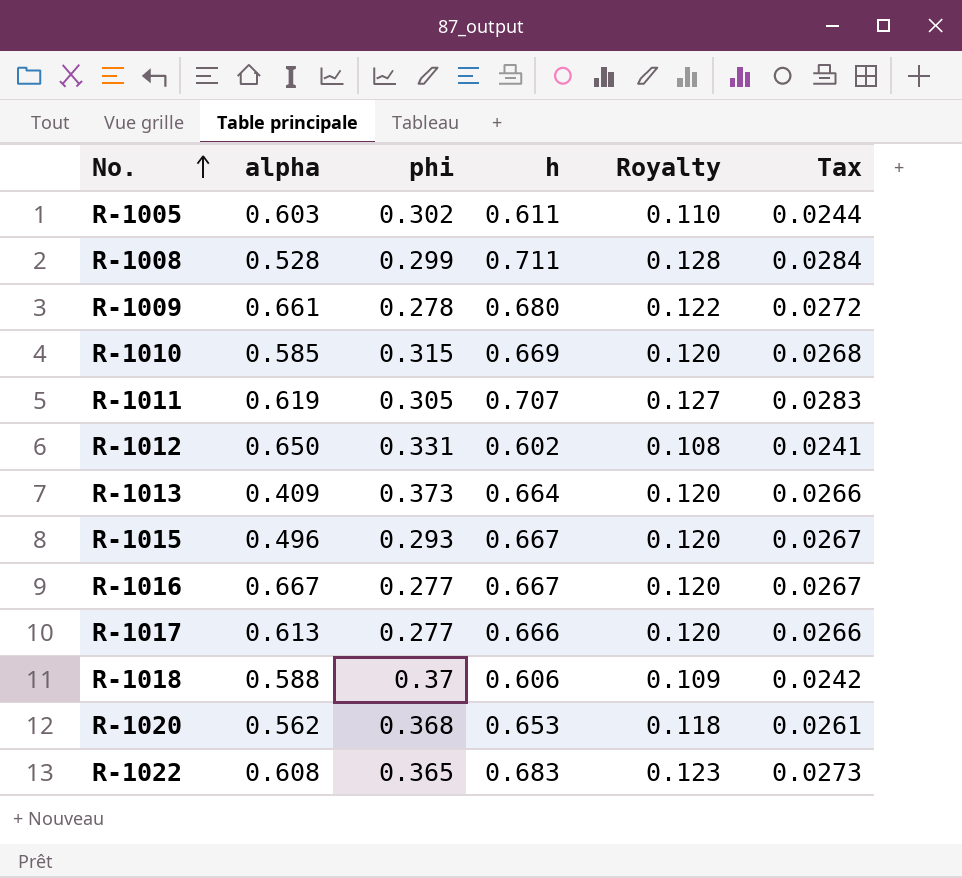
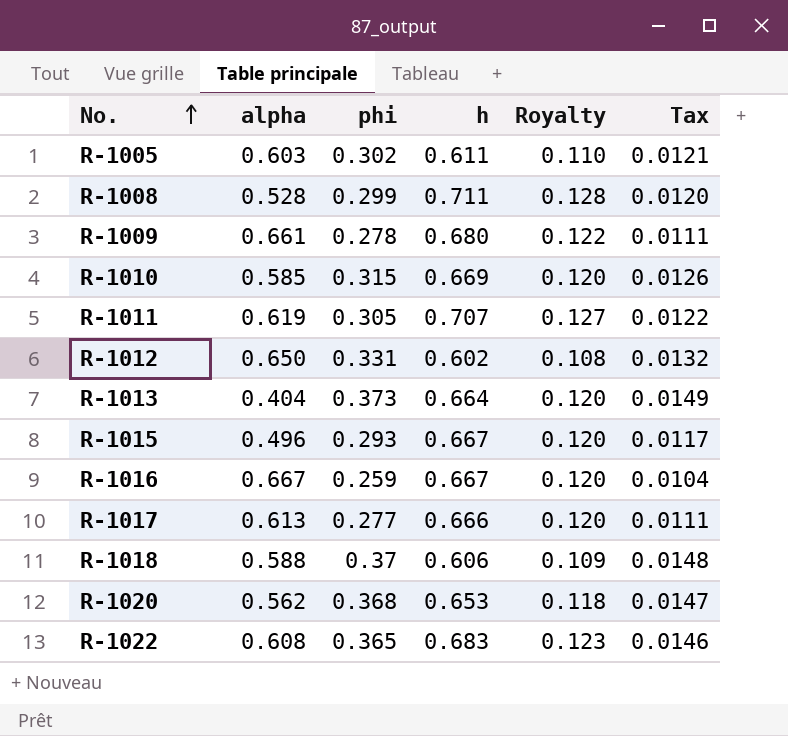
column Tax | formula: [h] * 0.04 -> [phi] * 0.04
R-1013 | alpha: 0.409 -> 0.404
R-1016 | phi: 0.277 -> 0.259

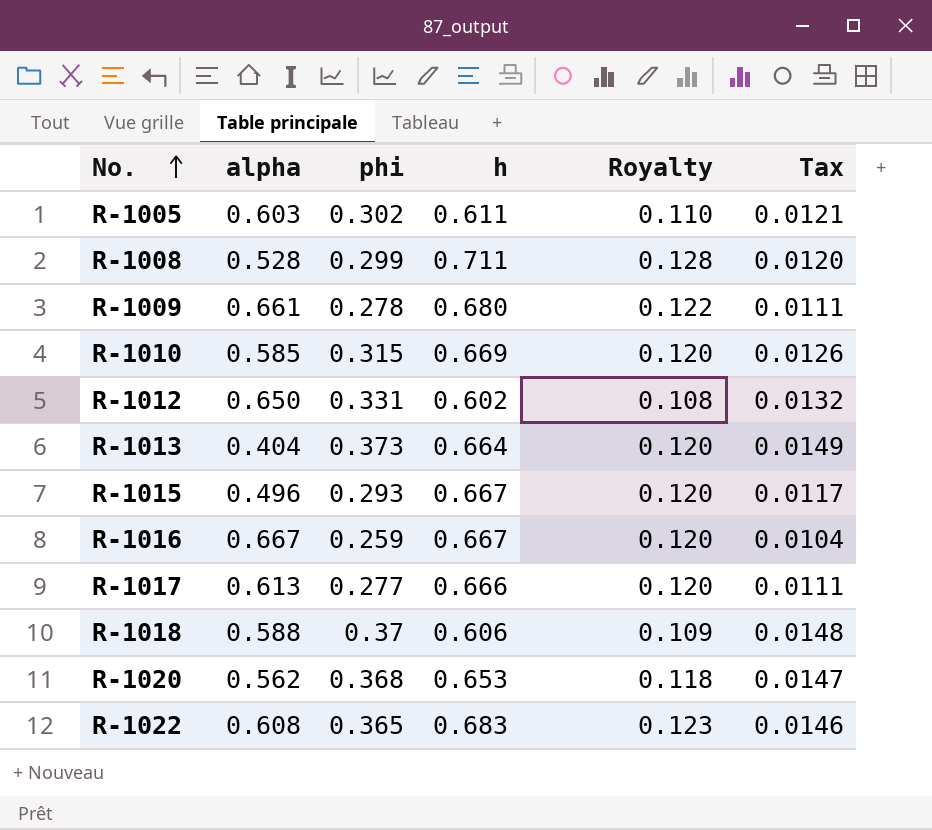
row R-1011: 0.619 | 0.305 | 0.707 | 0.127 | 0.0122 -> none

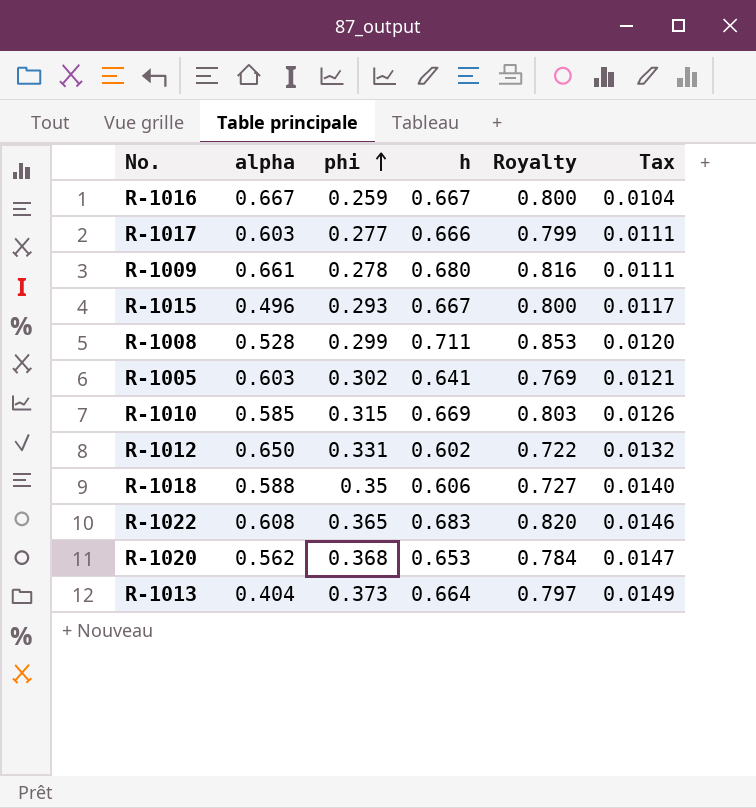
row order: No. ascending -> phi ascending
column Royalty | formula: [h] * 0.18 -> [h] * 1.2
R-1017 | alpha: 0.613 -> 0.603
R-1005 | h: 0.611 -> 0.641
R-1018 | phi: 0.37 -> 0.35
R-1018 | Tax: 0.0148 -> 0.0140

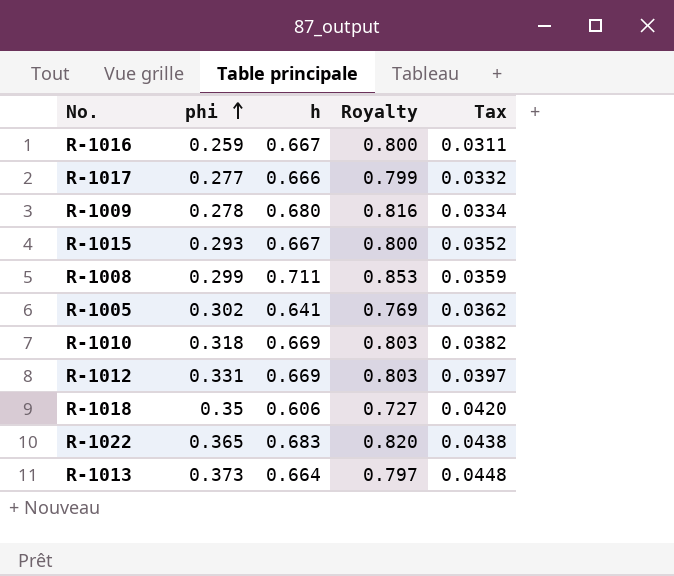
column alpha | position: 2 -> none
column Tax | formula: [phi] * 0.04 -> [phi] * 0.12
row R-1020: 0.562 | 0.368 | 0.653 | 0.784 | 0.0147 -> none
R-1010 | phi: 0.315 -> 0.318
R-1012 | h: 0.602 -> 0.669
R-1012 | Royalty: 0.722 -> 0.803

